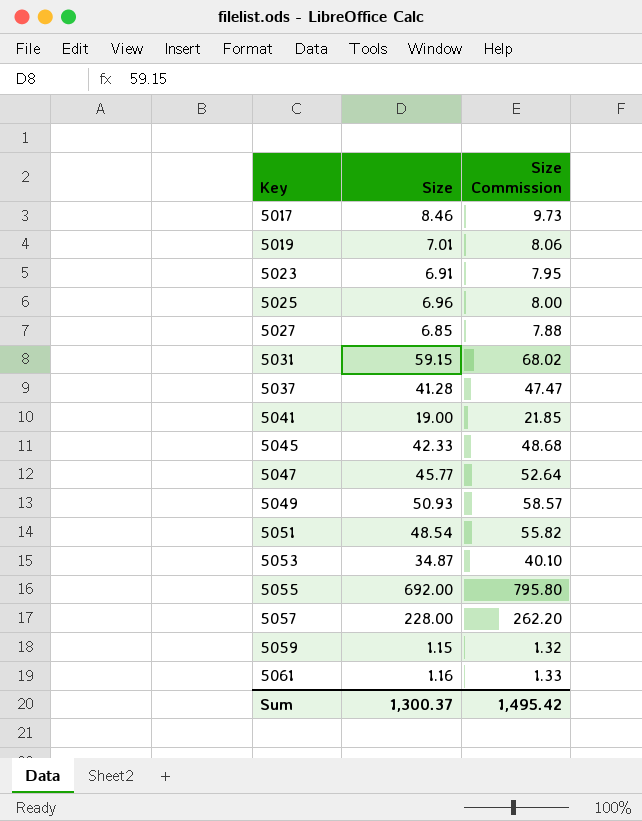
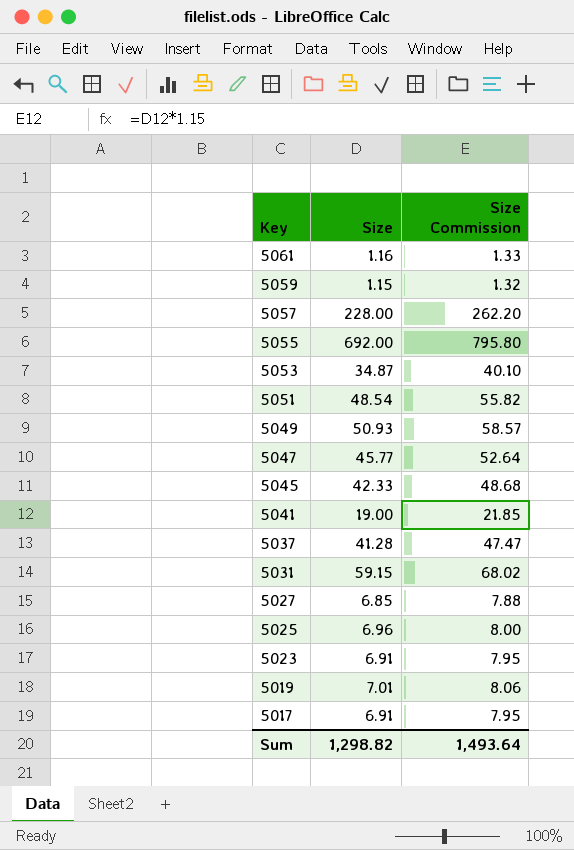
row order: Key ascending -> Key descending
5017 | Size: 8.46 -> 6.91
5017 | Size Commission: 9.73 -> 7.95
Sum | Size: 1,300.37 -> 1,298.82
Sum | Size Commission: 1,495.42 -> 1,493.64

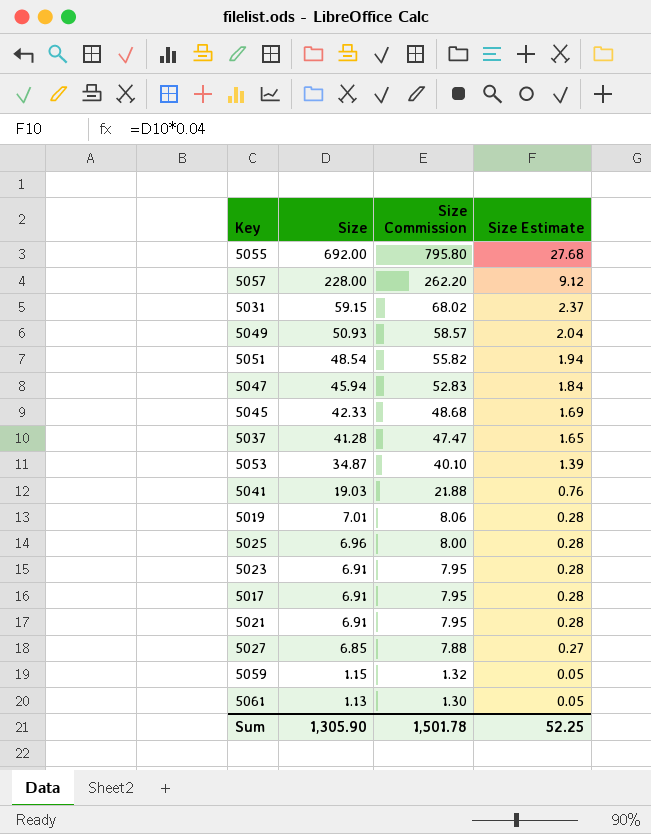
row order: Key descending -> Size descending
column Size Estimate | formula: none -> [Size] * 0.04
5047 | Size: 45.77 -> 45.94
5047 | Size Commission: 52.64 -> 52.83
5041 | Size: 19.00 -> 19.03
5041 | Size Commission: 21.85 -> 21.88
row 5021: none -> 6.91 | 7.95 | 0.28
5061 | Size: 1.16 -> 1.13
5061 | Size Commission: 1.33 -> 1.30
Sum | Size: 1,298.82 -> 1,305.90
Sum | Size Commission: 1,493.64 -> 1,501.78

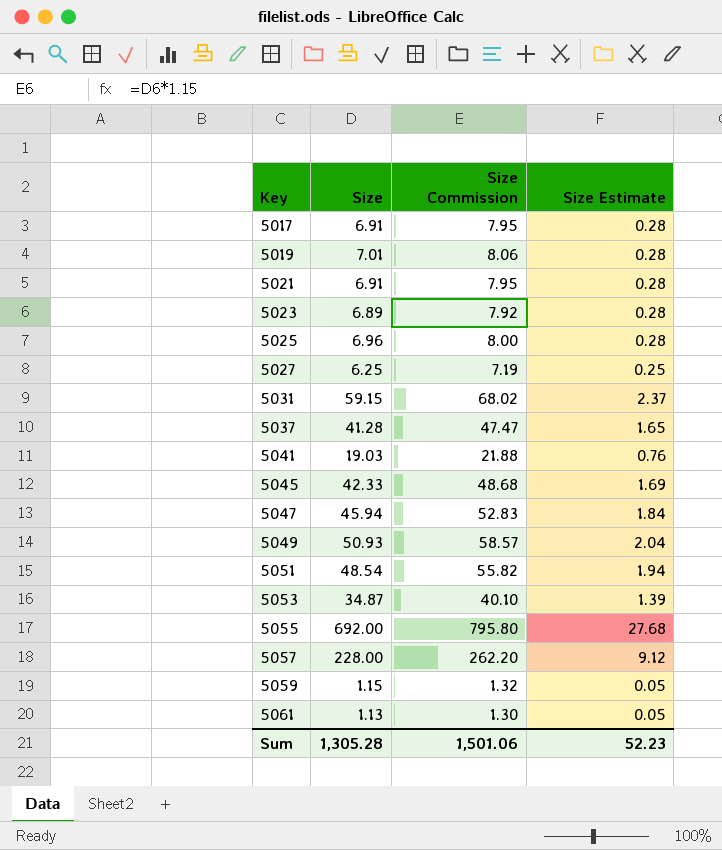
row order: Size descending -> Key ascending
5023 | Size: 6.91 -> 6.89
5023 | Size Commission: 7.95 -> 7.92
5027 | Size: 6.85 -> 6.25
5027 | Size Commission: 7.88 -> 7.19
5027 | Size Estimate: 0.27 -> 0.25
Sum | Size: 1,305.90 -> 1,305.28
Sum | Size Commission: 1,501.78 -> 1,501.06
Sum | Size Estimate: 52.25 -> 52.23

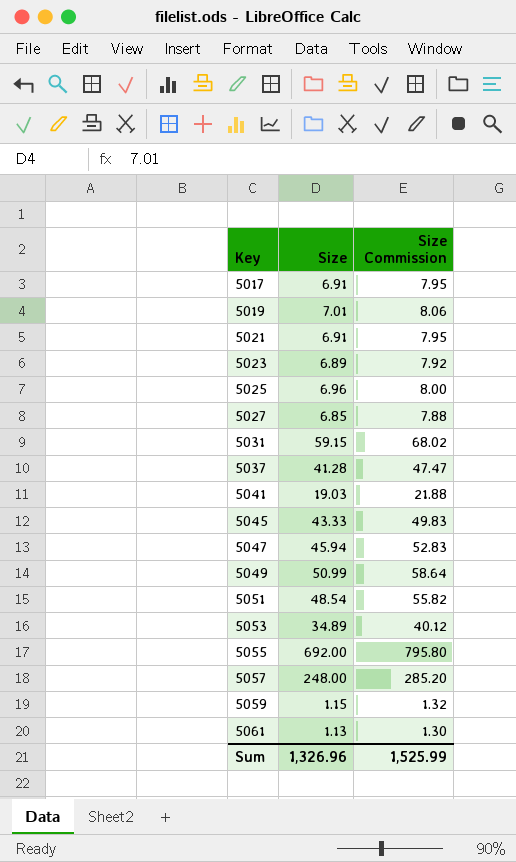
column Size Estimate | formula: [Size] * 0.04 -> none
5027 | Size: 6.25 -> 6.85
5027 | Size Commission: 7.19 -> 7.88
5045 | Size: 42.33 -> 43.33
5045 | Size Commission: 48.68 -> 49.83
5049 | Size: 50.93 -> 50.99
5049 | Size Commission: 58.57 -> 58.64
5053 | Size: 34.87 -> 34.89
5053 | Size Commission: 40.10 -> 40.12
5057 | Size: 228.00 -> 248.00
5057 | Size Commission: 262.20 -> 285.20
Sum | Size: 1,305.28 -> 1,326.96
Sum | Size Commission: 1,501.06 -> 1,525.99

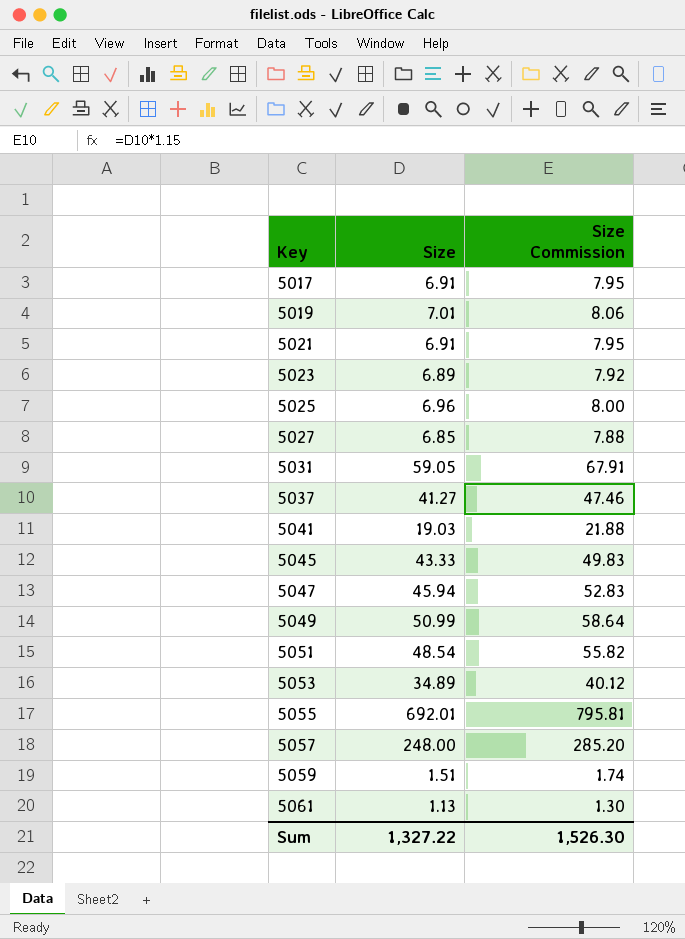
5031 | Size: 59.15 -> 59.05
5031 | Size Commission: 68.02 -> 67.91
5037 | Size: 41.28 -> 41.27
5037 | Size Commission: 47.47 -> 47.46
5055 | Size: 692.00 -> 692.01
5055 | Size Commission: 795.80 -> 795.81
5059 | Size: 1.15 -> 1.51
5059 | Size Commission: 1.32 -> 1.74
Sum | Size: 1,326.96 -> 1,327.22
Sum | Size Commission: 1,525.99 -> 1,526.30

